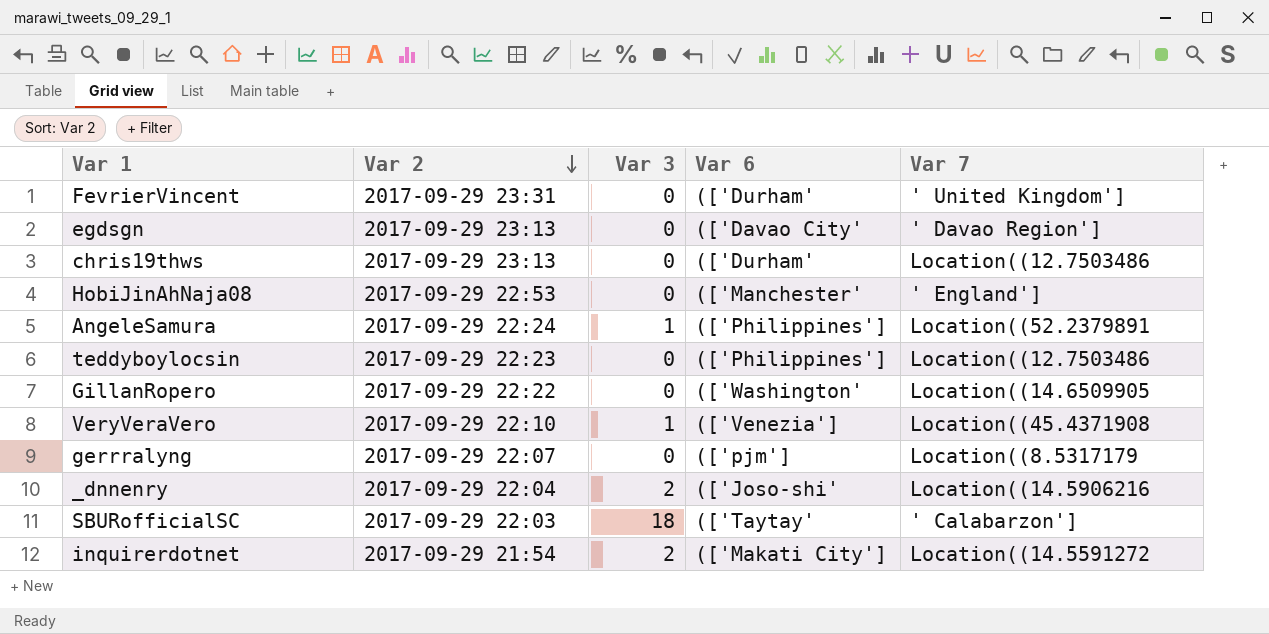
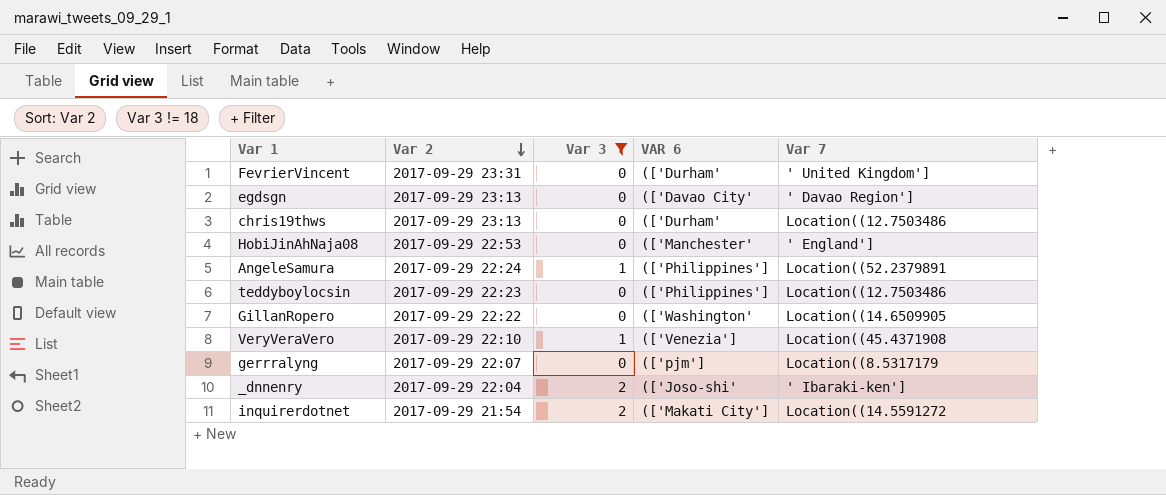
filter: none -> Var 3 != 18
column name: Var 6 -> VAR 6
_dnnenry | Var 7: Location((14.5906216 -> ' Ibaraki-ken']

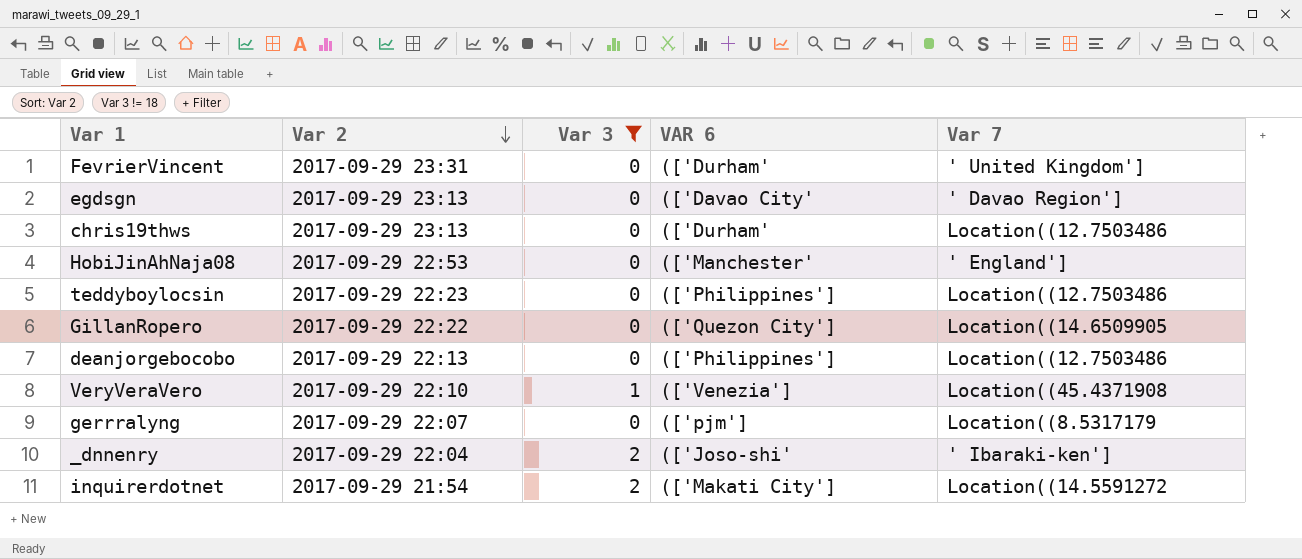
row AngeleSamura: 2017-09-29 22:24 | 1 | (['Philippines'] | Location((52.2379891 -> none
GillanRopero | VAR 6: (['Washington' -> (['Quezon City']
row deanjorgebocobo: none -> 2017-09-29 22:13 | 0 | (['Philippines'] | Location((12.7503486

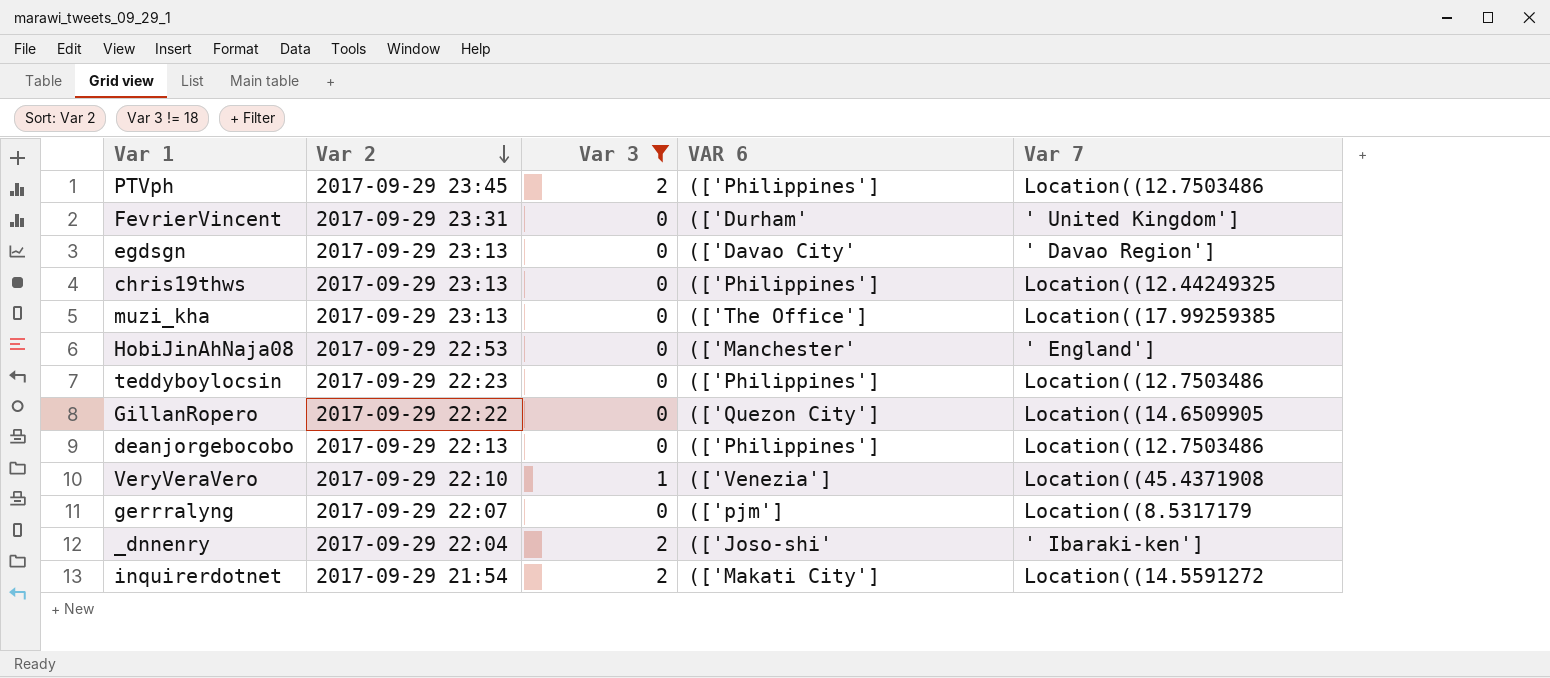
row PTVph: none -> 2017-09-29 23:45 | 2 | (['Philippines'] | Location((12.7503486
chris19thws | VAR 6: (['Durham' -> (['Philippines']
chris19thws | Var 7: Location((12.7503486 -> Location((12.44249325
row muzi_kha: none -> 2017-09-29 23:13 | 0 | (['The Office'] | Location((17.99259385

